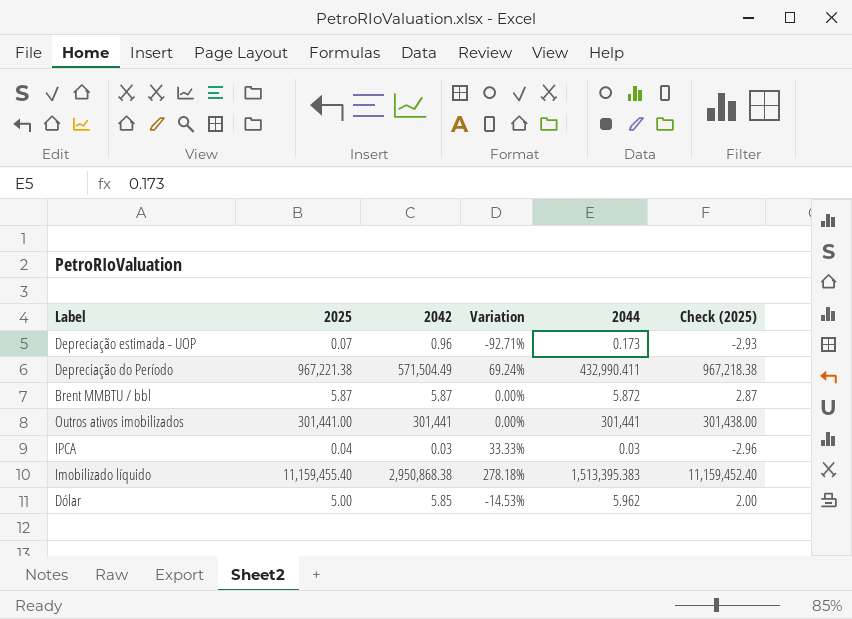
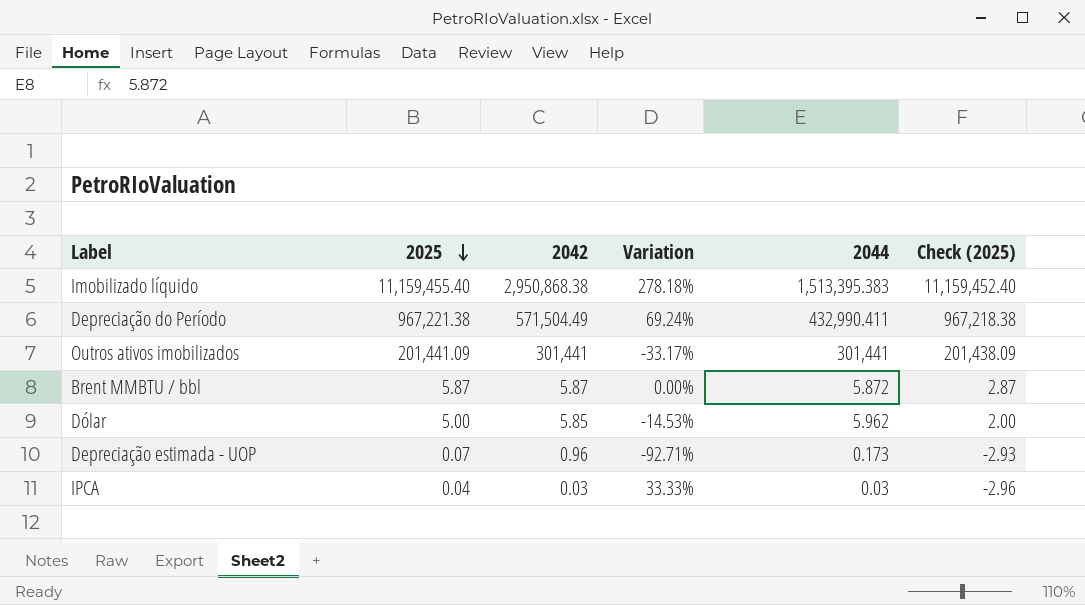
row order: none -> 2025 descending
Outros ativos imobilizados | 2025: 301,441.00 -> 201,441.09
Outros ativos imobilizados | Variation: 0.00% -> -33.17%
Outros ativos imobilizados | Check (2025): 301,438.00 -> 201,438.09

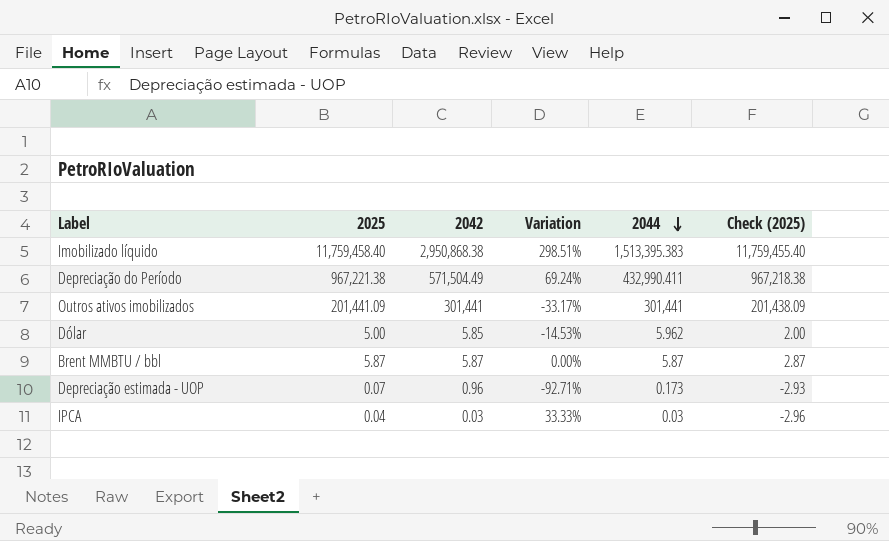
row order: 2025 descending -> 2044 descending
Imobilizado líquido | 2025: 11,159,455.40 -> 11,759,458.40
Imobilizado líquido | Variation: 278.18% -> 298.51%
Imobilizado líquido | Check (2025): 11,159,452.40 -> 11,759,455.40
Brent MMBTU / bbl | 2044: 5.872 -> 5.87

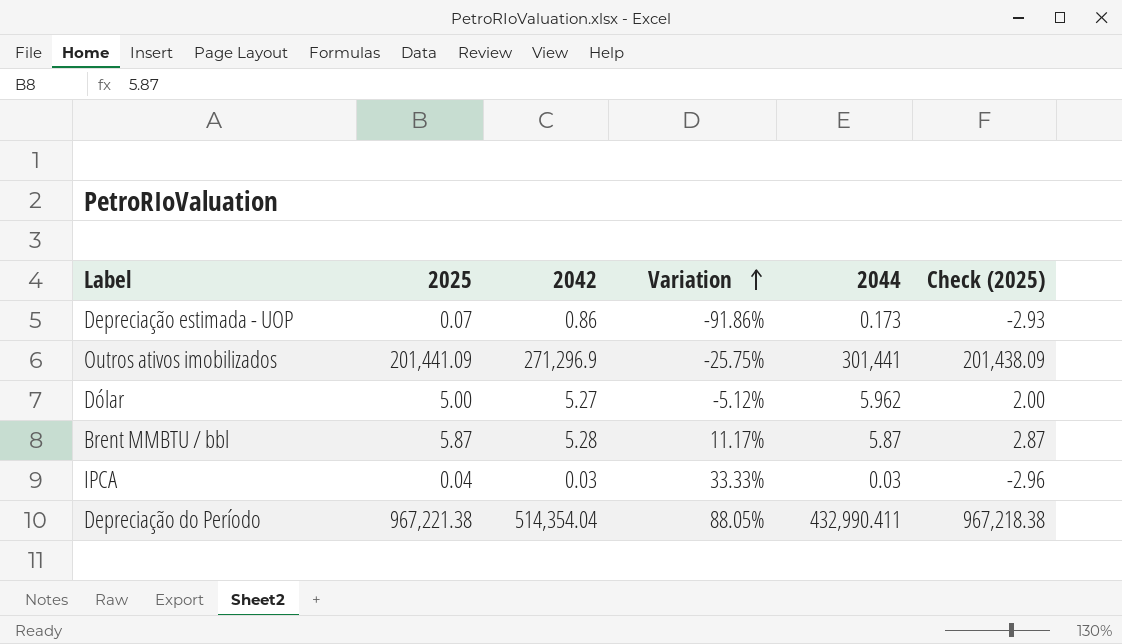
row order: 2044 descending -> Variation ascending
row Imobilizado líquido: 11,759,458.40 | 2,950,868.38 | 298.51% | 1,513,395.383 | 11,759,455.40 -> none
Depreciação estimada - UOP | 2042: 0.96 -> 0.86
Depreciação estimada - UOP | Variation: -92.71% -> -91.86%
Outros ativos imobilizados | 2042: 301,441 -> 271,296.9
Outros ativos imobilizados | Variation: -33.17% -> -25.75%
Dólar | 2042: 5.85 -> 5.27
Dólar | Variation: -14.53% -> -5.12%
Brent MMBTU / bbl | 2042: 5.87 -> 5.28
Brent MMBTU / bbl | Variation: 0.00% -> 11.17%
Depreciação do Período | 2042: 571,504.49 -> 514,354.04
Depreciação do Período | Variation: 69.24% -> 88.05%

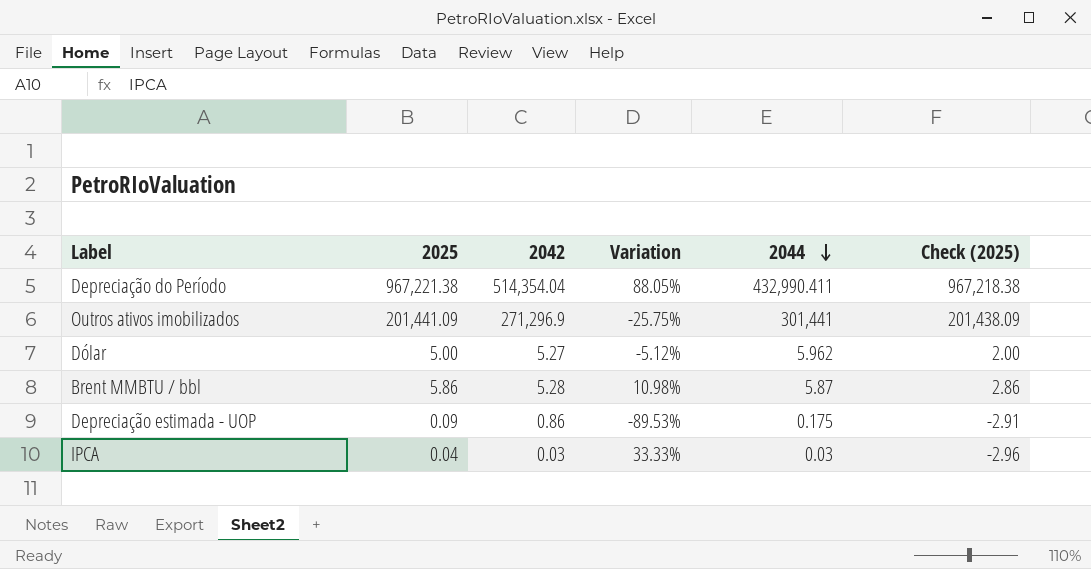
row order: Variation ascending -> 2044 descending
Brent MMBTU / bbl | 2025: 5.87 -> 5.86
Brent MMBTU / bbl | Variation: 11.17% -> 10.98%
Brent MMBTU / bbl | Check (2025): 2.87 -> 2.86
Depreciação estimada - UOP | 2025: 0.07 -> 0.09
Depreciação estimada - UOP | Variation: -91.86% -> -89.53%
Depreciação estimada - UOP | 2044: 0.173 -> 0.175
Depreciação estimada - UOP | Check (2025): -2.93 -> -2.91

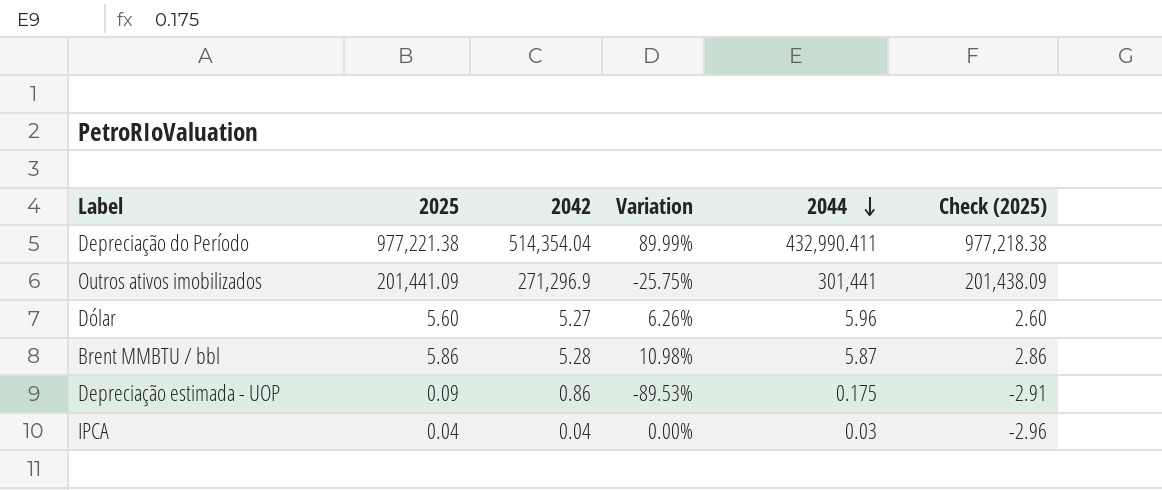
Depreciação do Período | 2025: 967,221.38 -> 977,221.38
Depreciação do Período | Variation: 88.05% -> 89.99%
Depreciação do Período | Check (2025): 967,218.38 -> 977,218.38
Dólar | 2025: 5.00 -> 5.60
Dólar | Variation: -5.12% -> 6.26%
Dólar | 2044: 5.962 -> 5.96
Dólar | Check (2025): 2.00 -> 2.60
IPCA | 2042: 0.03 -> 0.04
IPCA | Variation: 33.33% -> 0.00%

